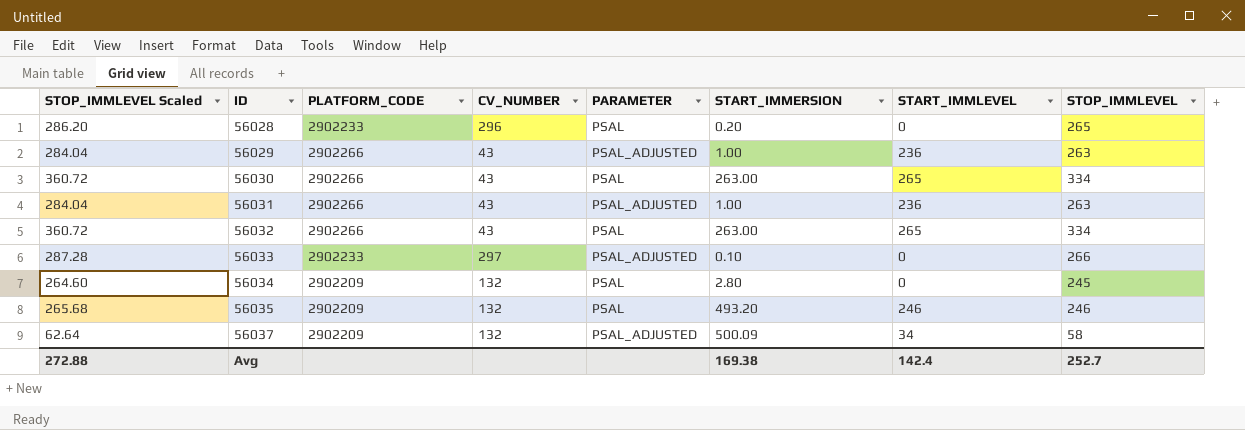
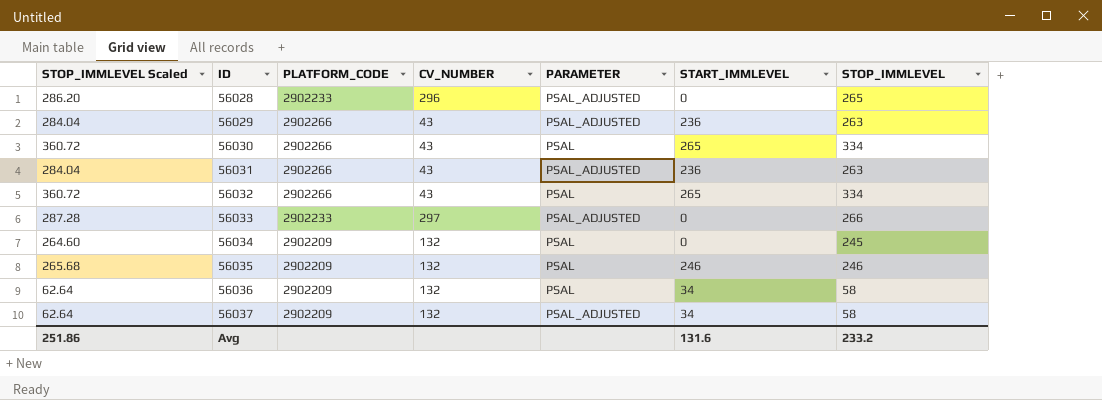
column START_IMMERSION | position: 6 -> none
56028 | PARAMETER: PSAL -> PSAL_ADJUSTED
row 56036: none -> 62.64 | 2902209 | 132 | PSAL | 34 | 58
Avg | STOP_IMMLEVEL Scaled: 272.88 -> 251.86
Avg | START_IMMLEVEL: 142.4 -> 131.6
Avg | STOP_IMMLEVEL: 252.7 -> 233.2

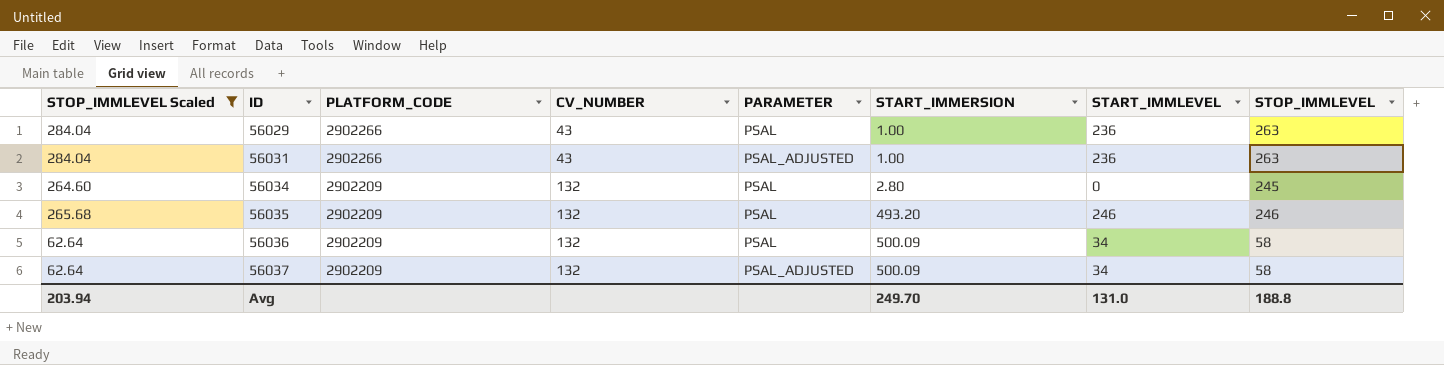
filter: none -> STOP_IMMLEVEL Scaled <= 284.04
column START_IMMERSION | position: none -> 6
56029 | PARAMETER: PSAL_ADJUSTED -> PSAL
Avg | STOP_IMMLEVEL Scaled: 251.86 -> 203.94
Avg | START_IMMLEVEL: 131.6 -> 131.0
Avg | STOP_IMMLEVEL: 233.2 -> 188.8

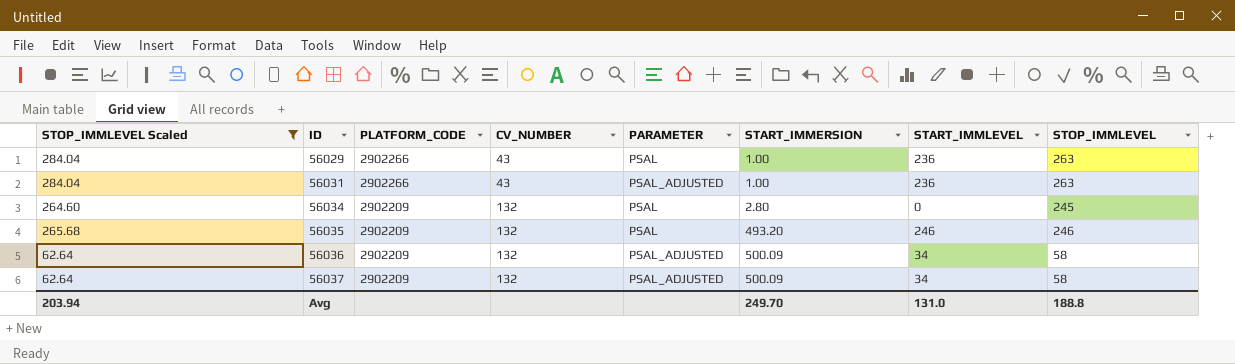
56036 | PARAMETER: PSAL -> PSAL_ADJUSTED

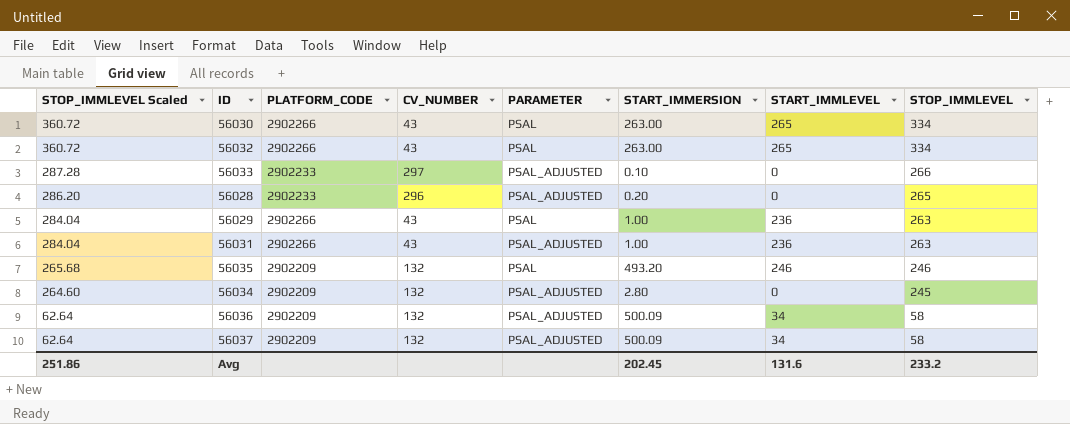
filter: STOP_IMMLEVEL Scaled <= 284.04 -> none
row order: ID ascending -> STOP_IMMLEVEL Scaled descending
56034 | PARAMETER: PSAL -> PSAL_ADJUSTED
Avg | STOP_IMMLEVEL Scaled: 203.94 -> 251.86
Avg | START_IMMERSION: 249.70 -> 202.45
Avg | START_IMMLEVEL: 131.0 -> 131.6
Avg | STOP_IMMLEVEL: 188.8 -> 233.2

